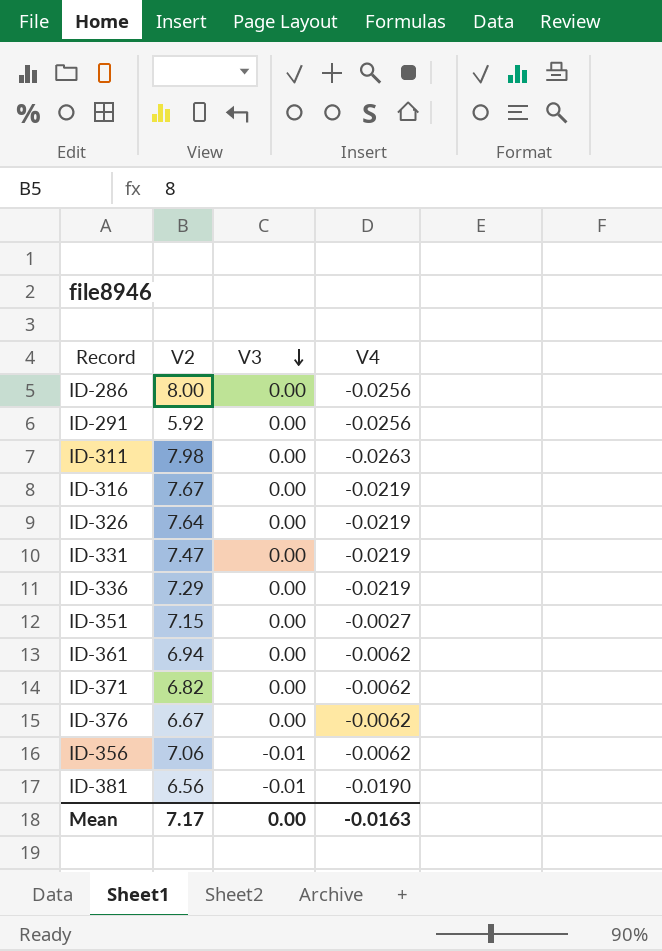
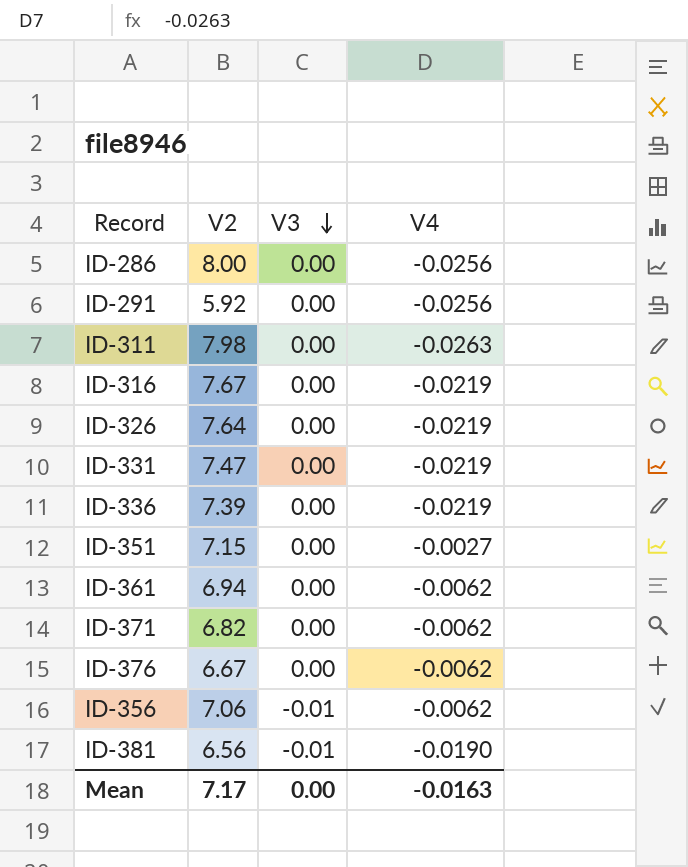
ID-336 | V2: 7.29 -> 7.39

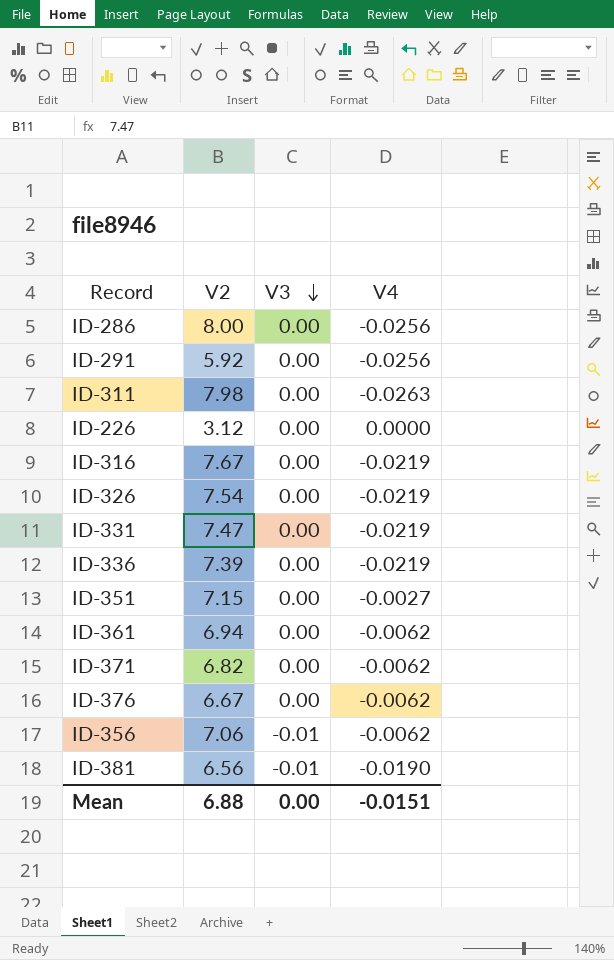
row ID-226: none -> 3.12 | 0.00 | 0.0000
ID-326 | V2: 7.64 -> 7.54
Mean | V2: 7.17 -> 6.88
Mean | V4: -0.0163 -> -0.0151

